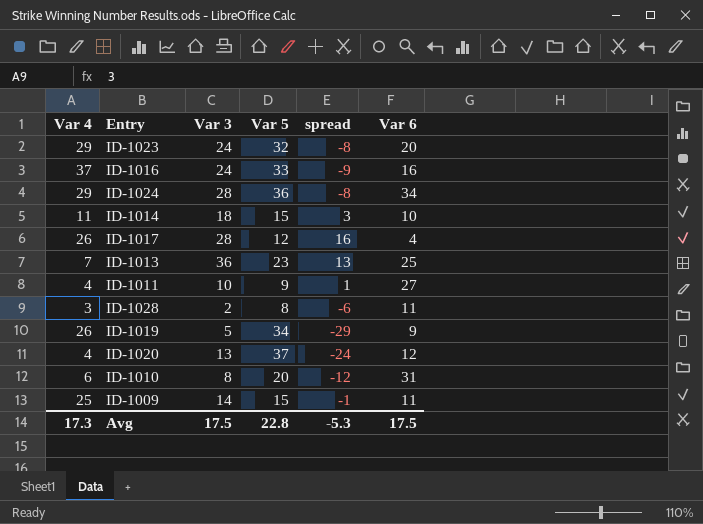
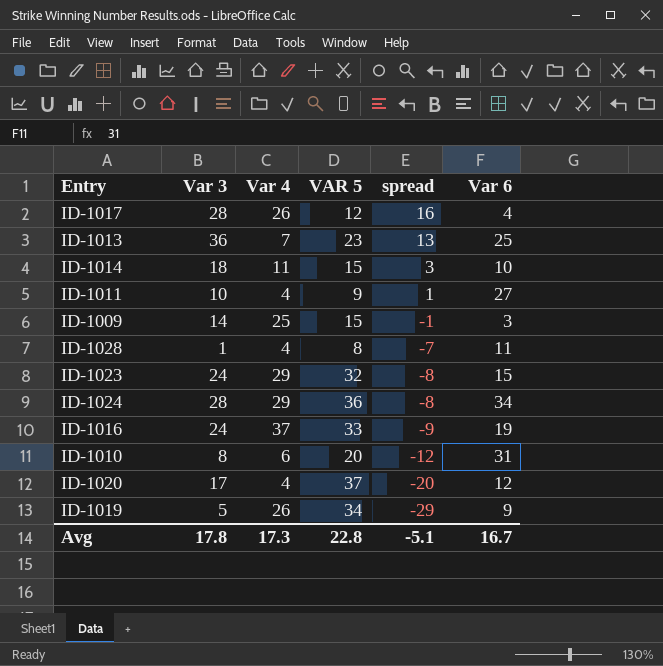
row order: none -> spread descending
column Var 4 | position: 1 -> 3
column name: Var 5 -> VAR 5
ID-1009 | Var 6: 11 -> 3
ID-1028 | Var 3: 2 -> 1
ID-1028 | Var 4: 3 -> 4
ID-1028 | spread: -6 -> -7
ID-1023 | Var 6: 20 -> 15
ID-1016 | Var 6: 16 -> 19
ID-1020 | Var 3: 13 -> 17
ID-1020 | spread: -24 -> -20
Avg | Var 3: 17.5 -> 17.8
Avg | spread: -5.3 -> -5.1
Avg | Var 6: 17.5 -> 16.7

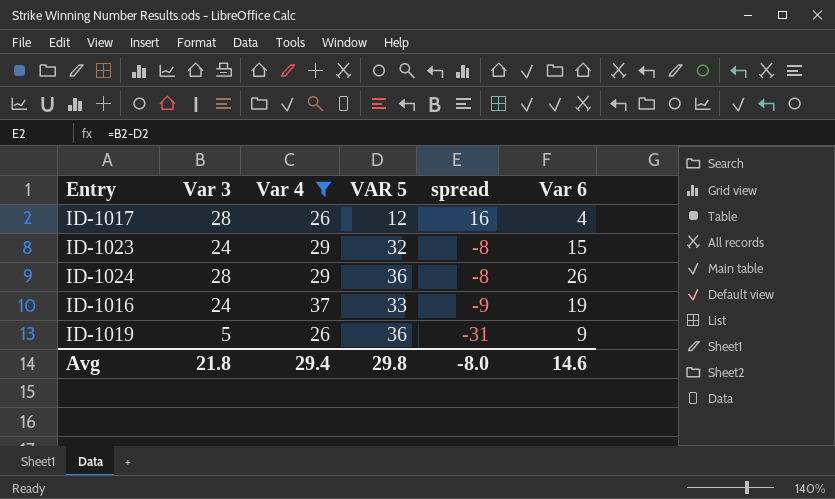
filter: none -> Var 4 >= 26
ID-1024 | Var 6: 34 -> 26
ID-1019 | VAR 5: 34 -> 36
ID-1019 | spread: -29 -> -31
Avg | Var 3: 17.8 -> 21.8
Avg | Var 4: 17.3 -> 29.4
Avg | VAR 5: 22.8 -> 29.8
Avg | spread: -5.1 -> -8.0
Avg | Var 6: 16.7 -> 14.6

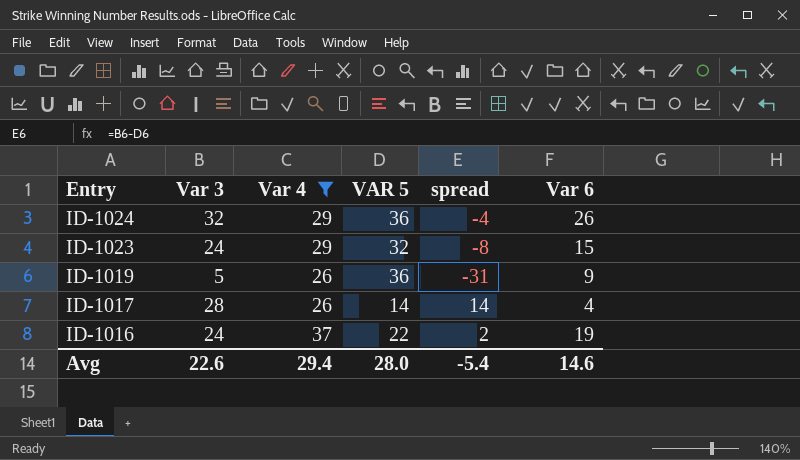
row order: spread descending -> Entry descending
ID-1024 | Var 3: 28 -> 32
ID-1024 | spread: -8 -> -4
ID-1017 | VAR 5: 12 -> 14
ID-1017 | spread: 16 -> 14
ID-1016 | VAR 5: 33 -> 22
ID-1016 | spread: -9 -> 2
Avg | Var 3: 21.8 -> 22.6
Avg | VAR 5: 29.8 -> 28.0
Avg | spread: -8.0 -> -5.4

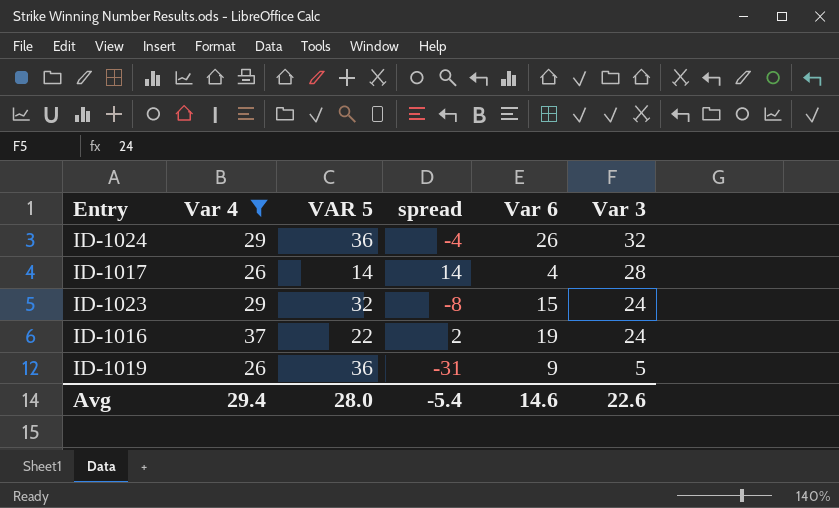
row order: Entry descending -> Var 3 descending
column Var 3 | position: 2 -> 6

